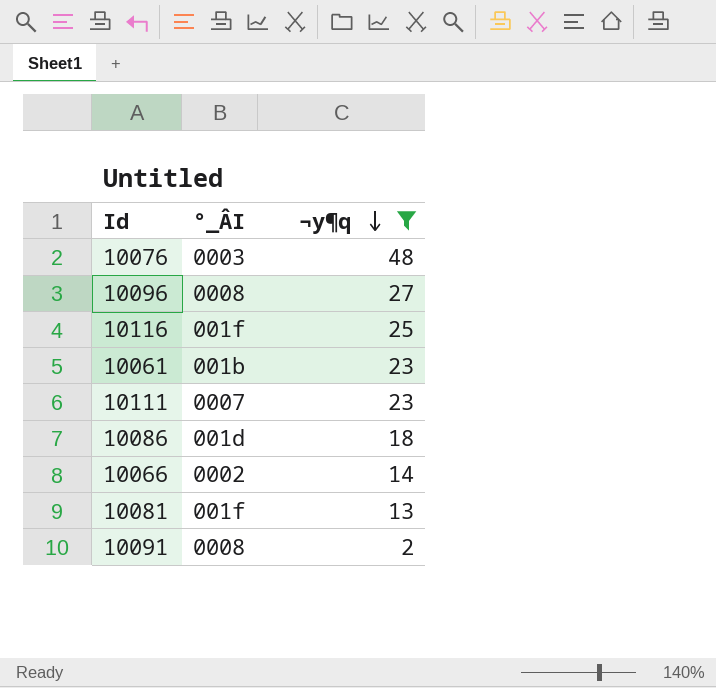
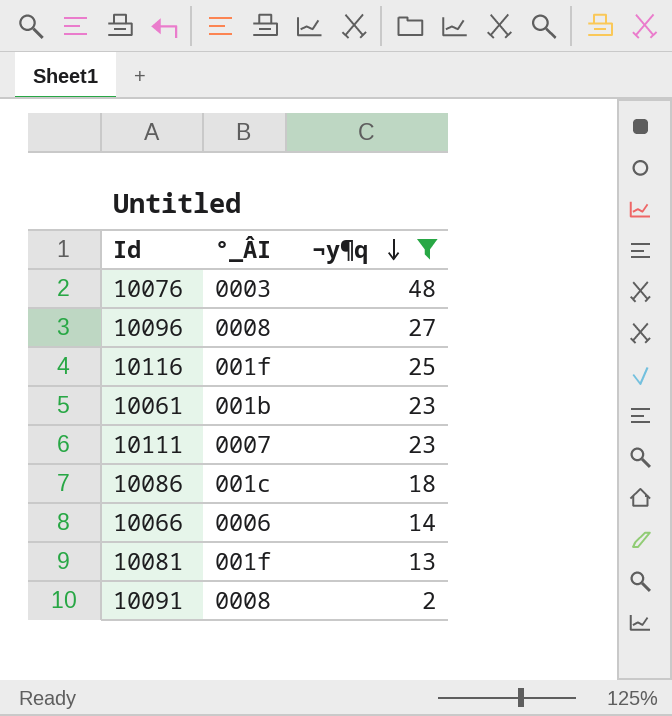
10086 | °_ÂI: 001d -> 001c
10066 | °_ÂI: 0002 -> 0006

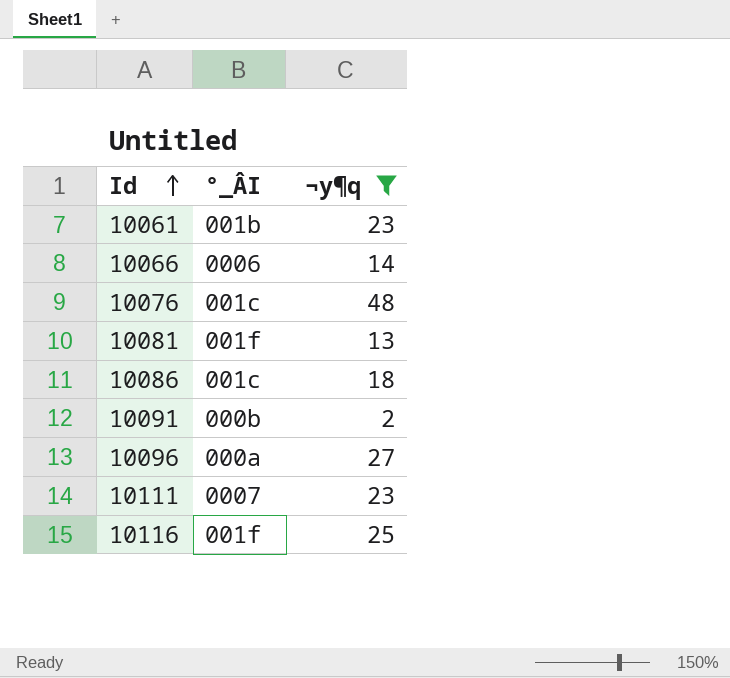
row order: ¬y¶q descending -> Id ascending
10076 | °_ÂI: 0003 -> 001c
10091 | °_ÂI: 0008 -> 000b
10096 | °_ÂI: 0008 -> 000a

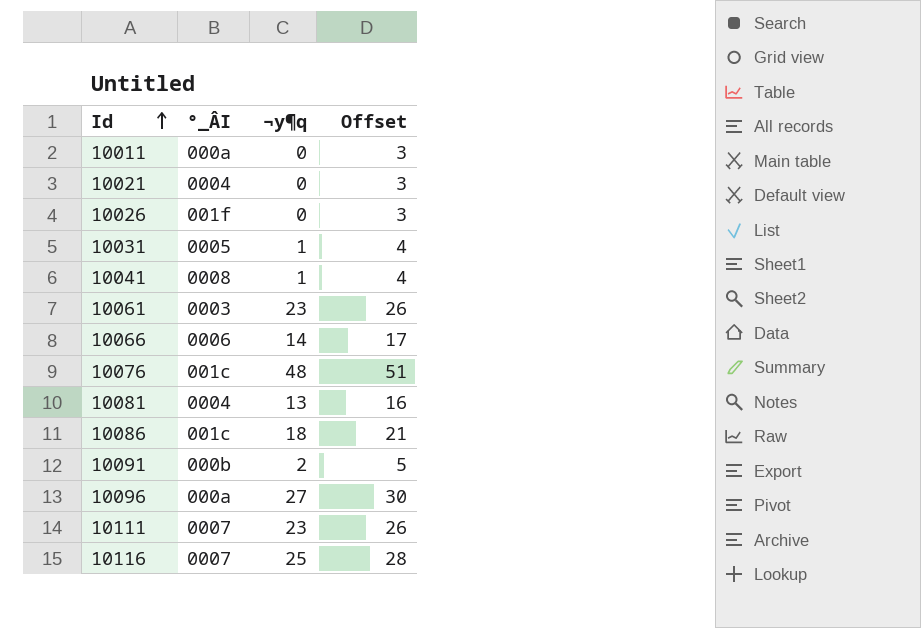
filter: ¬y¶q >= 2 -> none
column Offset | formula: none -> [¬y¶q] + 3
10061 | °_ÂI: 001b -> 0003
10081 | °_ÂI: 001f -> 0004
10116 | °_ÂI: 001f -> 0007

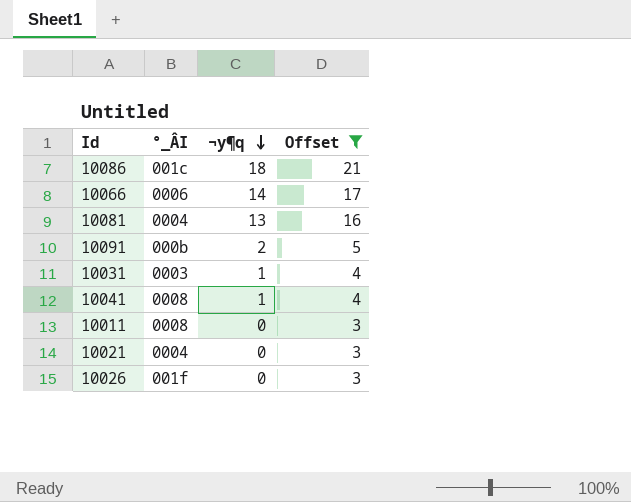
filter: none -> Offset <= 21
row order: Id ascending -> ¬y¶q descending
10031 | °_ÂI: 0005 -> 0003
10011 | °_ÂI: 000a -> 0008

